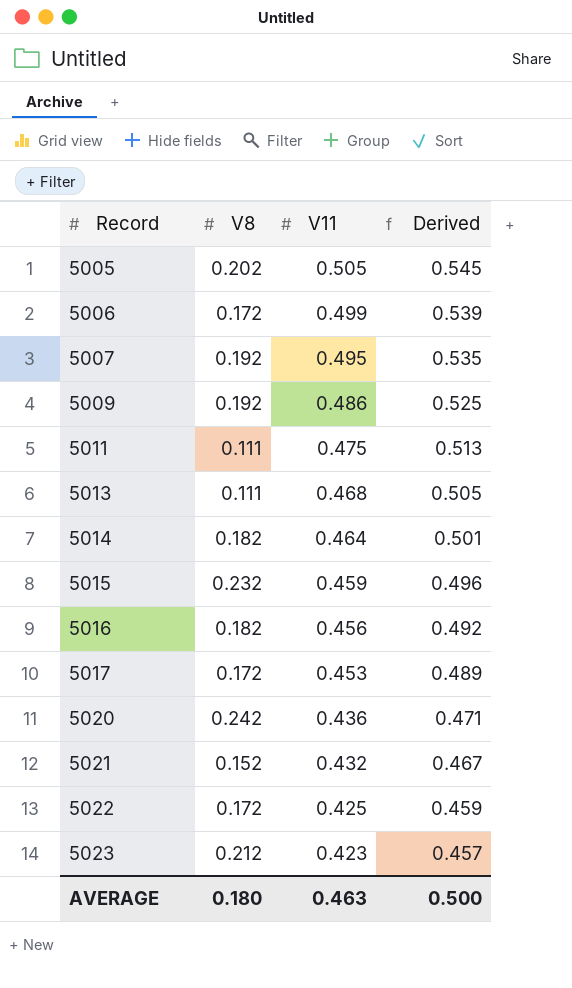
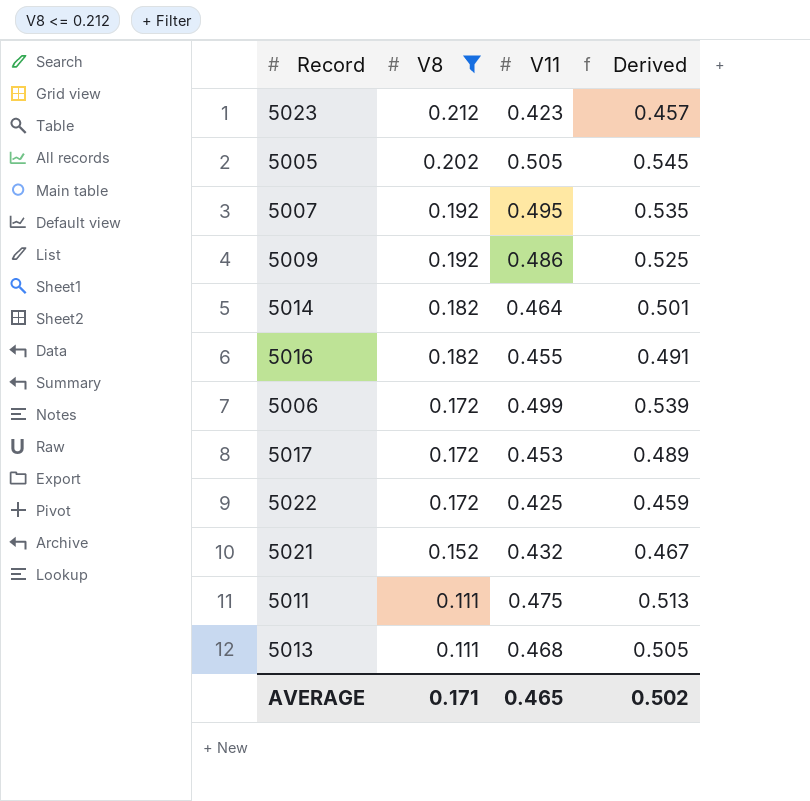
filter: none -> V8 <= 0.212
row order: Record ascending -> V8 descending
5016 | V11: 0.456 -> 0.455
5016 | Derived: 0.492 -> 0.491
AVERAGE | V8: 0.180 -> 0.171
AVERAGE | V11: 0.463 -> 0.465
AVERAGE | Derived: 0.500 -> 0.502

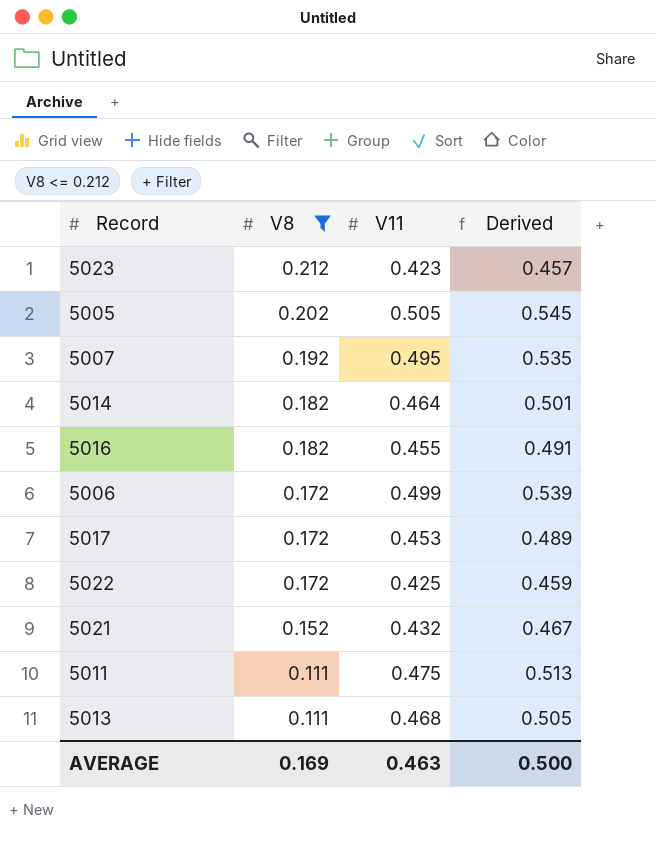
row 5009: 0.192 | 0.486 | 0.525 -> none
AVERAGE | V8: 0.171 -> 0.169
AVERAGE | V11: 0.465 -> 0.463
AVERAGE | Derived: 0.502 -> 0.500

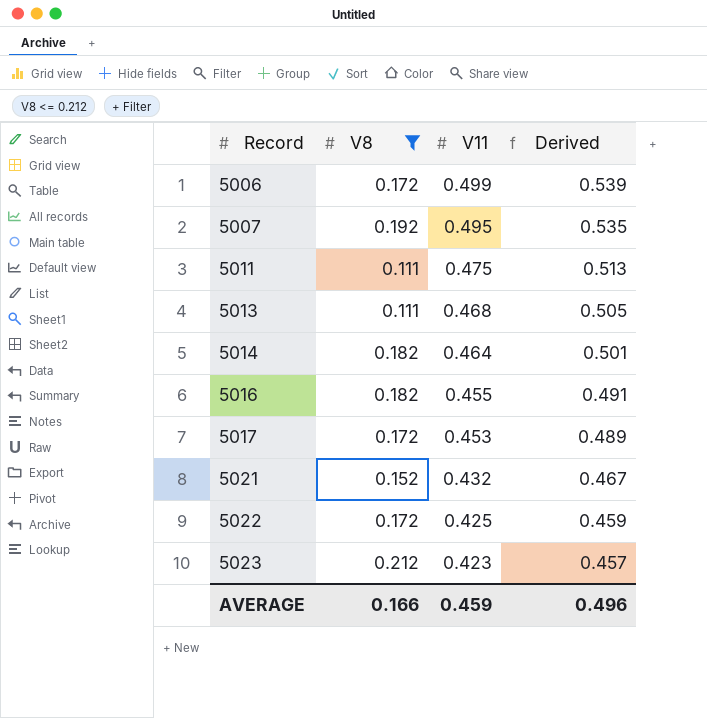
row order: V8 descending -> Record ascending
row 5005: 0.202 | 0.505 | 0.545 -> none
AVERAGE | V8: 0.169 -> 0.166
AVERAGE | V11: 0.463 -> 0.459
AVERAGE | Derived: 0.500 -> 0.496

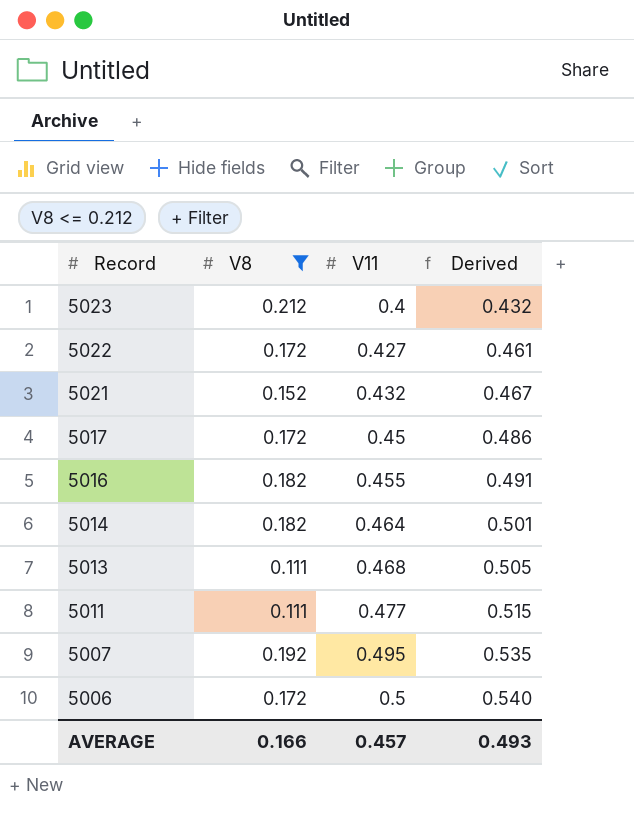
row order: Record ascending -> Record descending
5023 | V11: 0.423 -> 0.4
5023 | Derived: 0.457 -> 0.432
5022 | V11: 0.425 -> 0.427
5022 | Derived: 0.459 -> 0.461
5017 | V11: 0.453 -> 0.45
5017 | Derived: 0.489 -> 0.486
5011 | V11: 0.475 -> 0.477
5011 | Derived: 0.513 -> 0.515
5006 | V11: 0.499 -> 0.5
5006 | Derived: 0.539 -> 0.540
AVERAGE | V11: 0.459 -> 0.457
AVERAGE | Derived: 0.496 -> 0.493

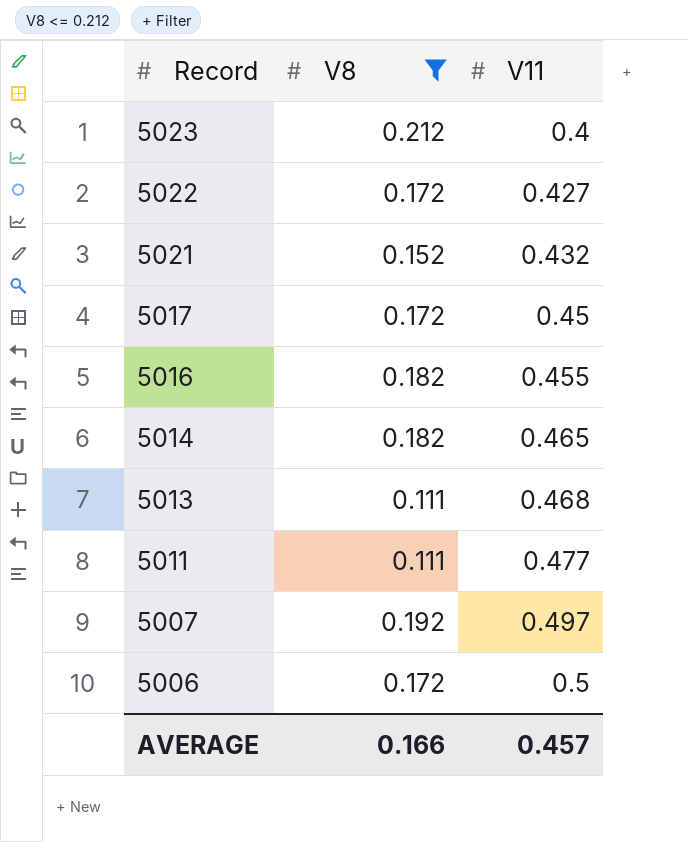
column Derived | formula: [V11] * 1.08 -> none
5014 | V11: 0.464 -> 0.465
5007 | V11: 0.495 -> 0.497

